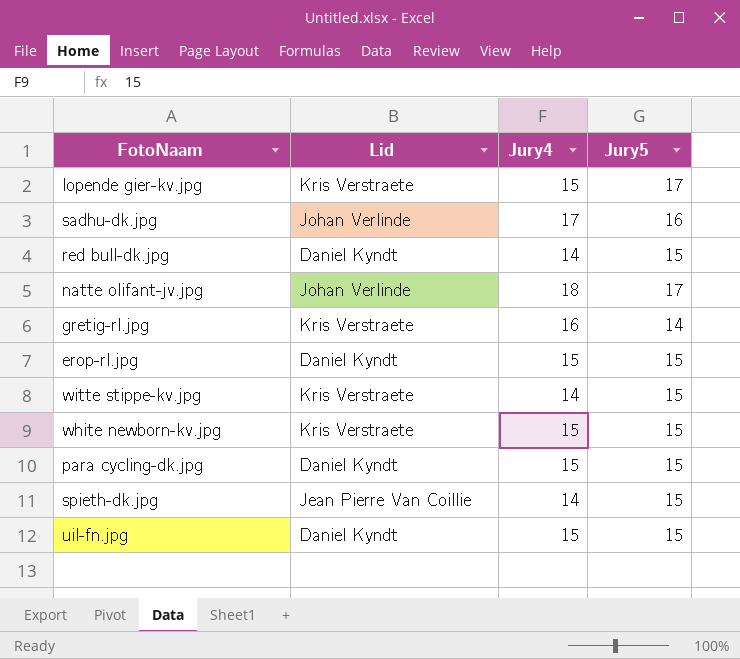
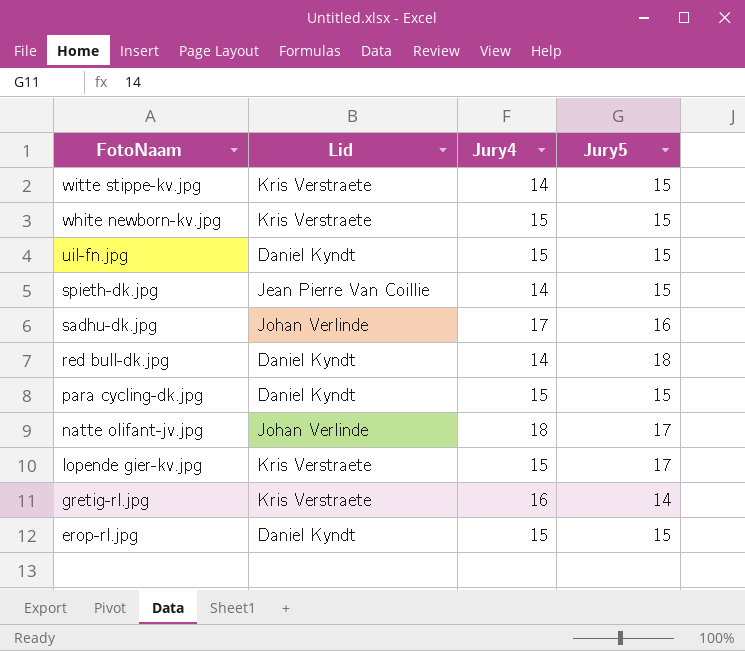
row order: none -> FotoNaam descending
red bull-dk.jpg | Jury5: 15 -> 18

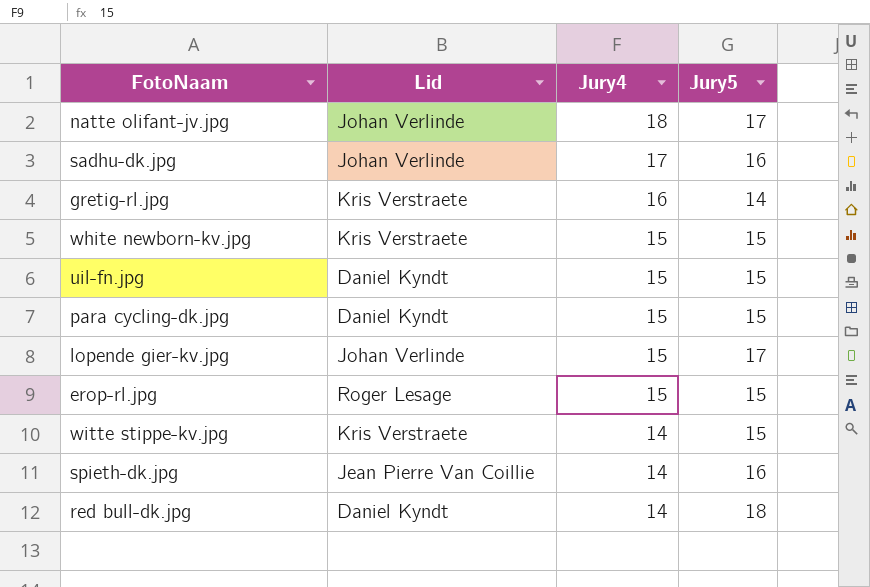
row order: FotoNaam descending -> Jury4 descending
lopende gier-kv.jpg | Lid: Kris Verstraete -> Johan Verlinde
erop-rl.jpg | Lid: Daniel Kyndt -> Roger Lesage
spieth-dk.jpg | Jury5: 15 -> 16

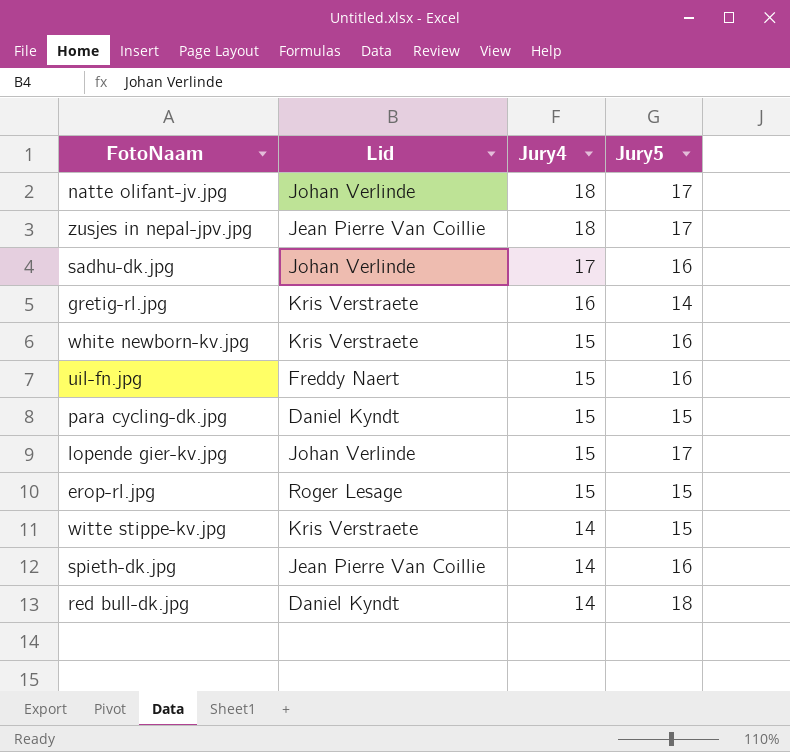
row zusjes in nepal-jpv.jpg: none -> Jean Pierre Van Coillie | 18 | 17
white newborn-kv.jpg | Jury5: 15 -> 16
uil-fn.jpg | Lid: Daniel Kyndt -> Freddy Naert
uil-fn.jpg | Jury5: 15 -> 16

